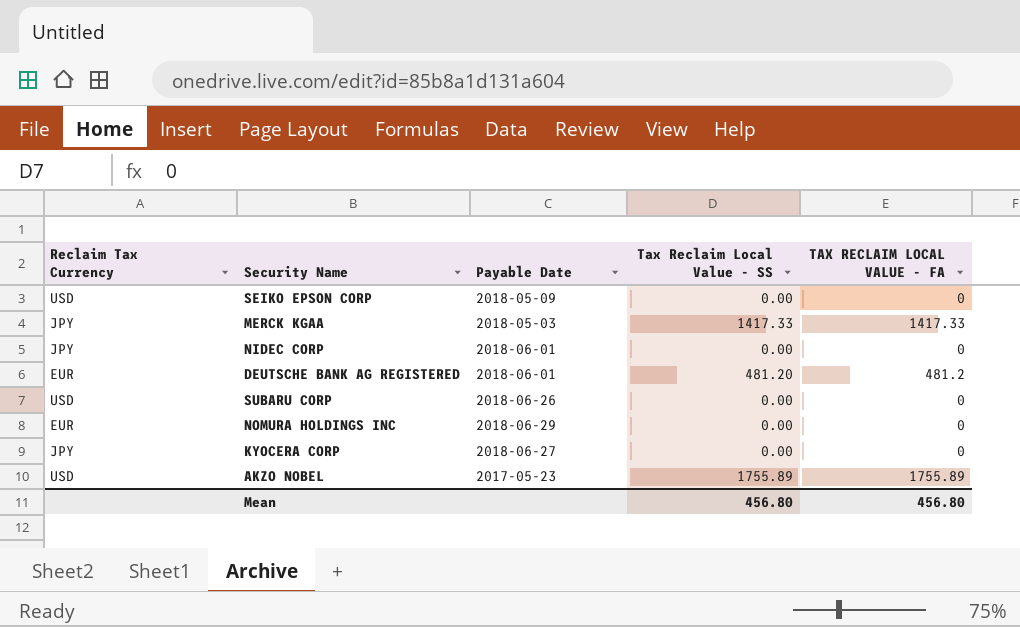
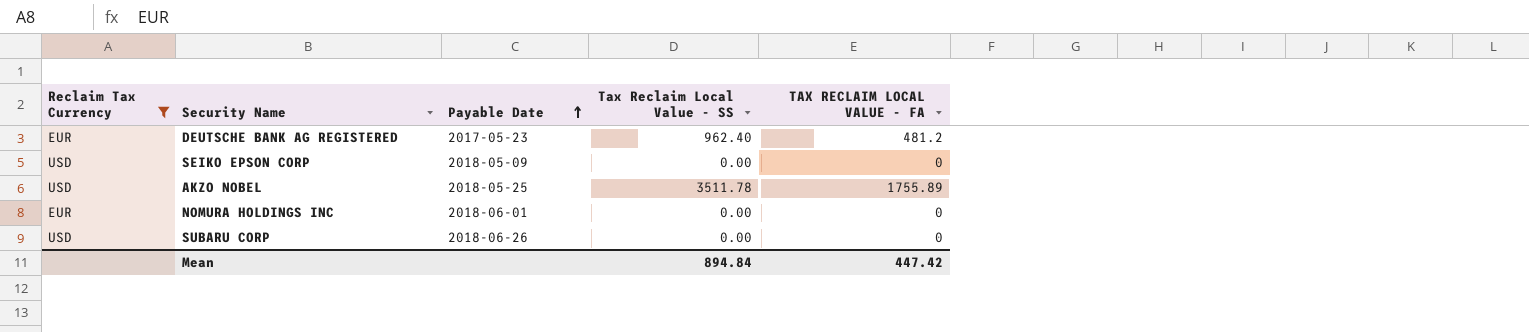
filter: none -> Reclaim Tax Currency != JPY
row order: none -> Payable Date ascending
DEUTSCHE BANK AG REGISTERED | Payable Date: 2018-06-01 -> 2017-05-23
DEUTSCHE BANK AG REGISTERED | Tax Reclaim Local Value - SS: 481.20 -> 962.40
AKZO NOBEL | Payable Date: 2017-05-23 -> 2018-05-25
AKZO NOBEL | Tax Reclaim Local Value - SS: 1755.89 -> 3511.78
NOMURA HOLDINGS INC | Payable Date: 2018-06-29 -> 2018-06-01
Mean | Tax Reclaim Local Value - SS: 456.80 -> 894.84
Mean | TAX RECLAIM LOCAL VALUE - FA: 456.80 -> 447.42

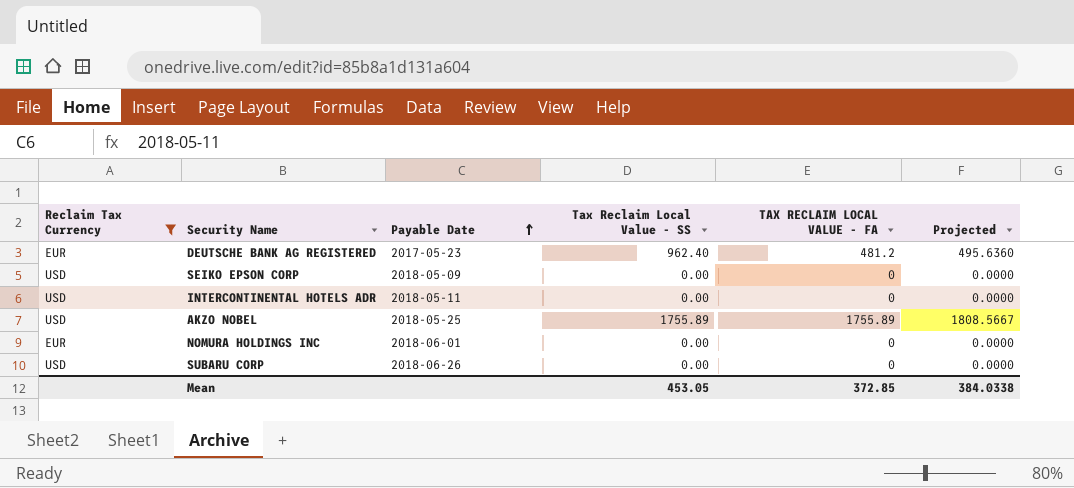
column Projected | formula: none -> [TAX RECLAIM LOCAL VALUE - FA] * 1.03
row INTERCONTINENTAL HOTELS ADR: none -> USD | 2018-05-11 | 0.00 | 0 | 0.0000
AKZO NOBEL | Tax Reclaim Local Value - SS: 3511.78 -> 1755.89
Mean | Tax Reclaim Local Value - SS: 894.84 -> 453.05
Mean | TAX RECLAIM LOCAL VALUE - FA: 447.42 -> 372.85

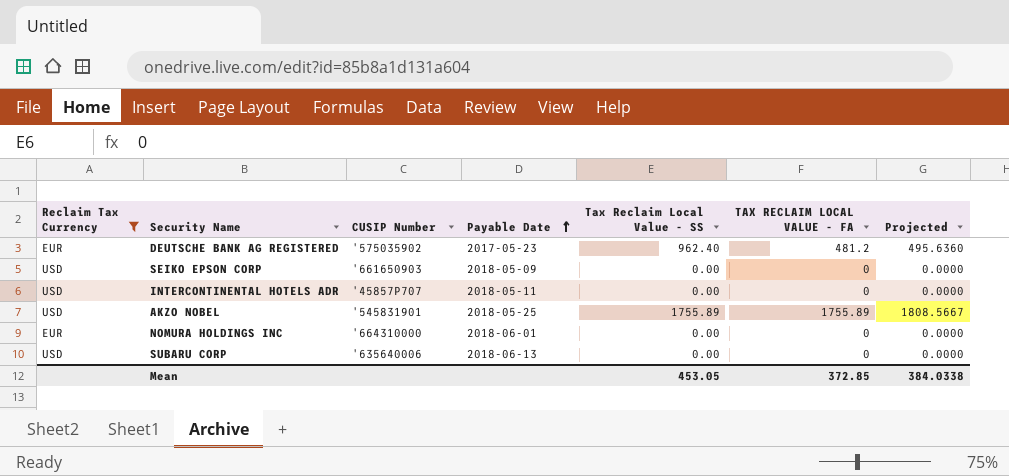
column CUSIP Number | position: none -> 3
SUBARU CORP | Payable Date: 2018-06-26 -> 2018-06-13

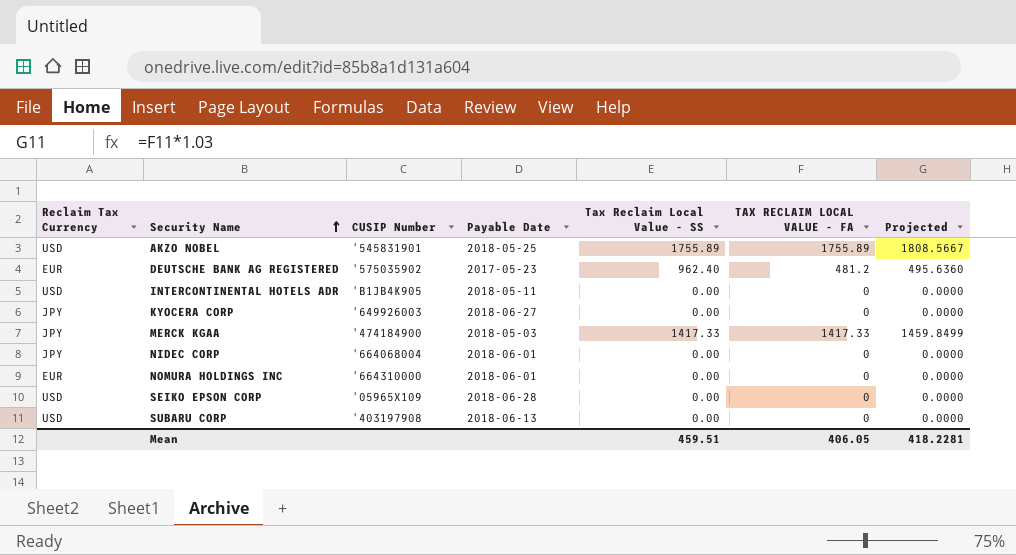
filter: Reclaim Tax Currency != JPY -> none
row order: Payable Date ascending -> Security Name ascending
INTERCONTINENTAL HOTELS ADR | CUSIP Number: '45857P707 -> 'B1JB4K905
SEIKO EPSON CORP | CUSIP Number: '661650903 -> '05965X109
SEIKO EPSON CORP | Payable Date: 2018-05-09 -> 2018-06-28
SUBARU CORP | CUSIP Number: '635640006 -> '403197908
Mean | Tax Reclaim Local Value - SS: 453.05 -> 459.51
Mean | TAX RECLAIM LOCAL VALUE - FA: 372.85 -> 406.05
Mean | Projected: 384.0338 -> 418.2281

